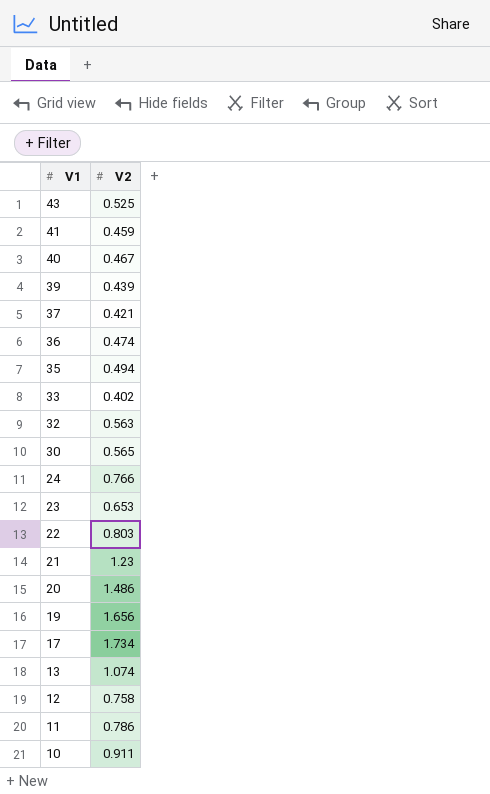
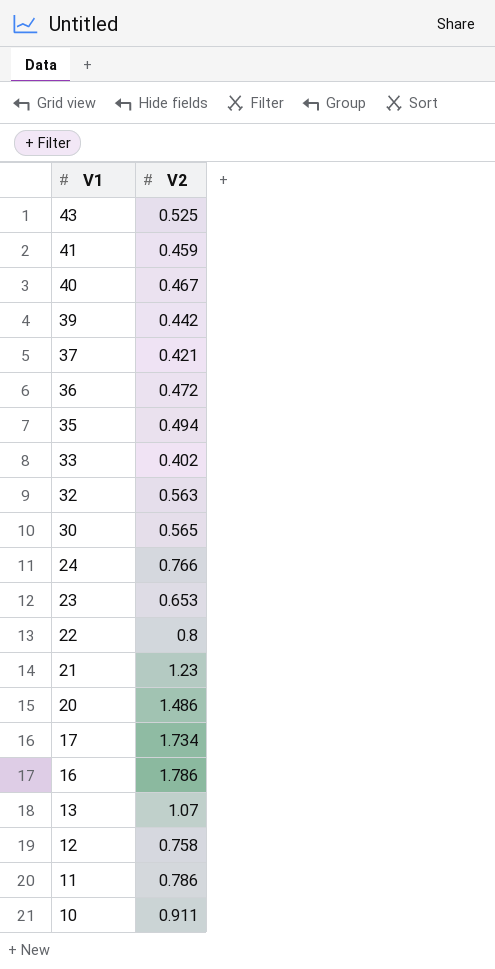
row 19: 1.656 -> none
39 | V2: 0.439 -> 0.442
36 | V2: 0.474 -> 0.472
22 | V2: 0.803 -> 0.8
row 16: none -> 1.786
13 | V2: 1.074 -> 1.07

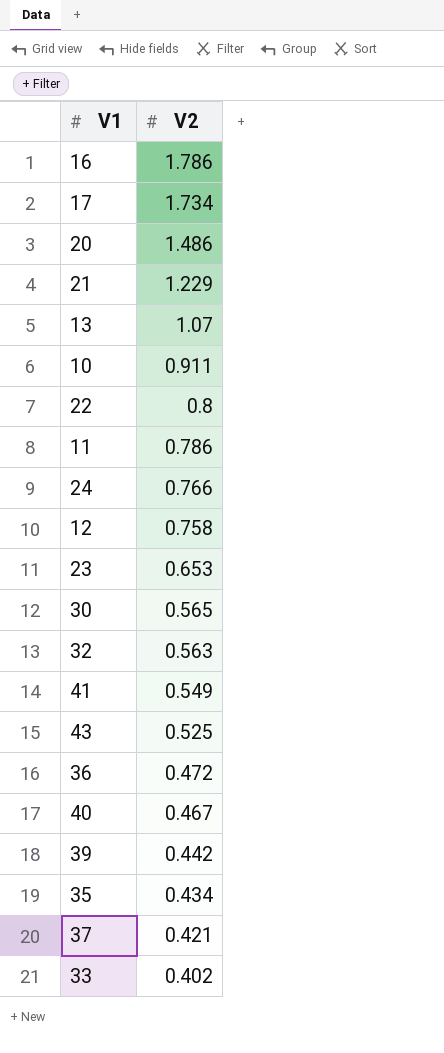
row order: V1 descending -> V2 descending
21 | V2: 1.23 -> 1.229
41 | V2: 0.459 -> 0.549
35 | V2: 0.494 -> 0.434

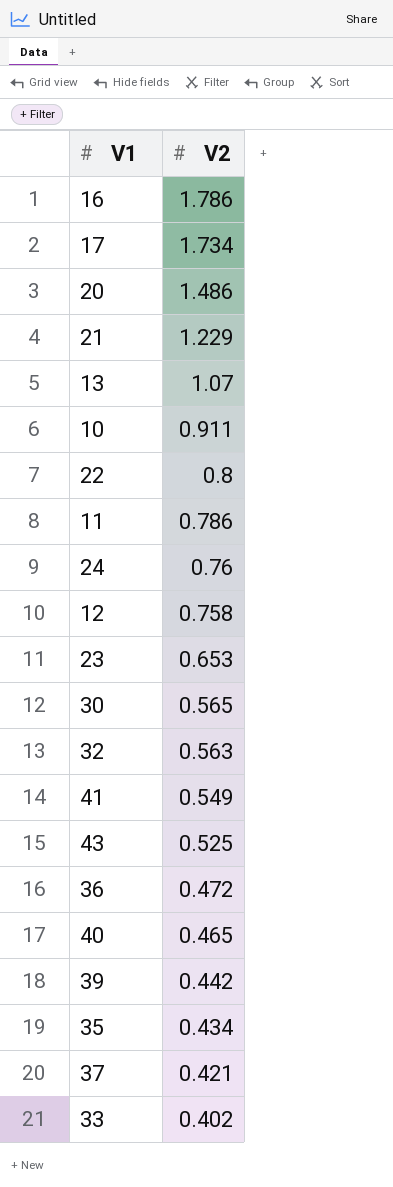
24 | V2: 0.766 -> 0.76
40 | V2: 0.467 -> 0.465

